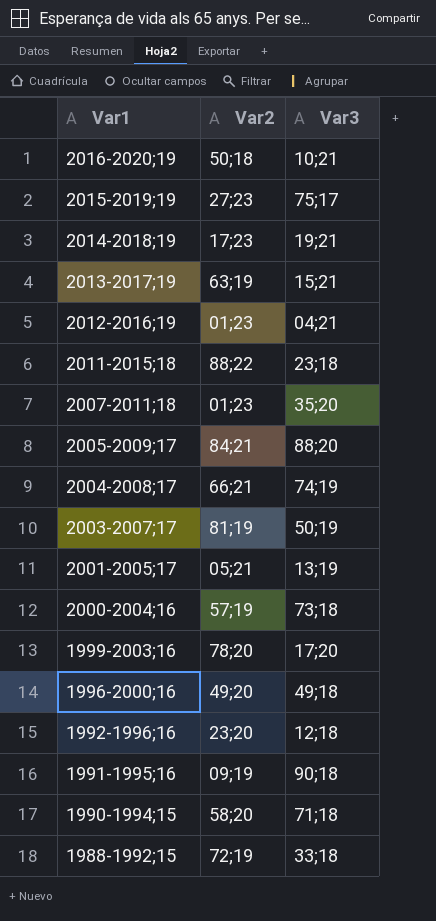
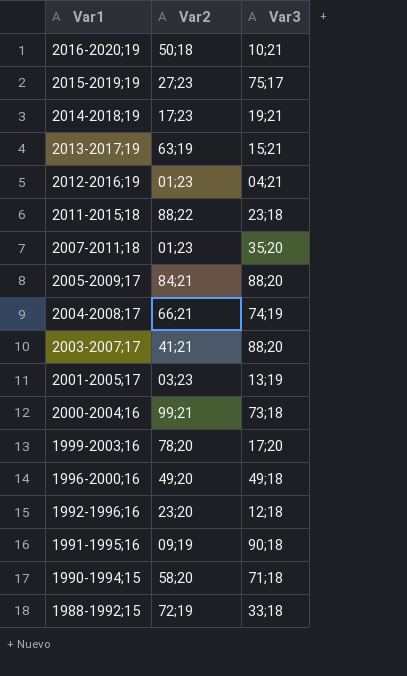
2003-2007;17 | Var2: 81;19 -> 41;21
2003-2007;17 | Var3: 50;19 -> 88;20
2001-2005;17 | Var2: 05;21 -> 03;23
2000-2004;16 | Var2: 57;19 -> 99;21

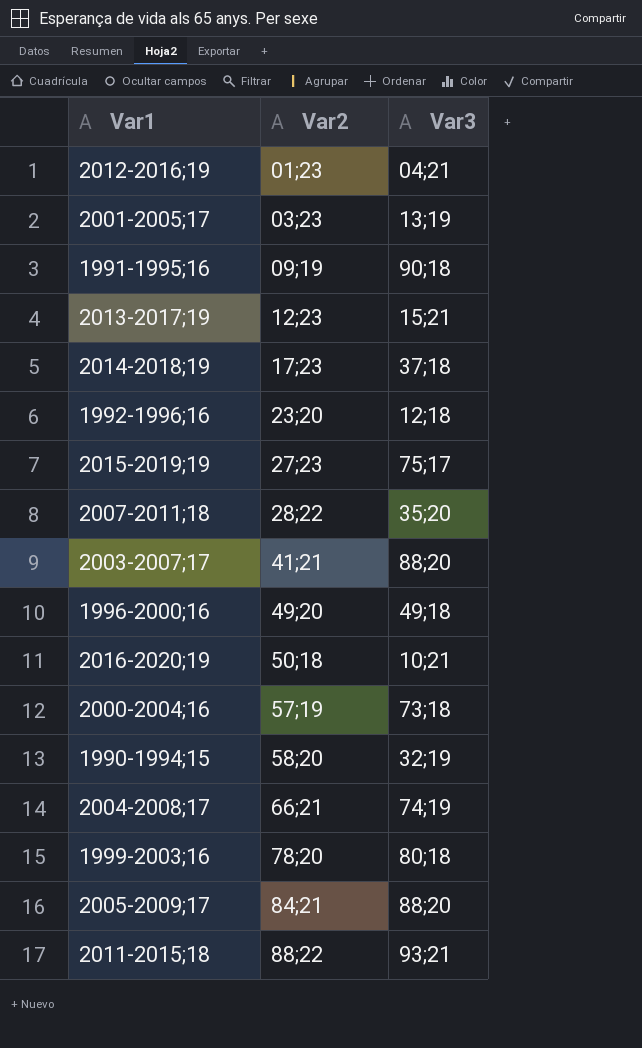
row order: Var1 descending -> Var2 ascending
row 1988-1992;15: 72;19 | 33;18 -> none
2013-2017;19 | Var2: 63;19 -> 12;23
2014-2018;19 | Var3: 19;21 -> 37;18
2007-2011;18 | Var2: 01;23 -> 28;22
2000-2004;16 | Var2: 99;21 -> 57;19
1990-1994;15 | Var3: 71;18 -> 32;19
1999-2003;16 | Var3: 17;20 -> 80;18
2011-2015;18 | Var3: 23;18 -> 93;21

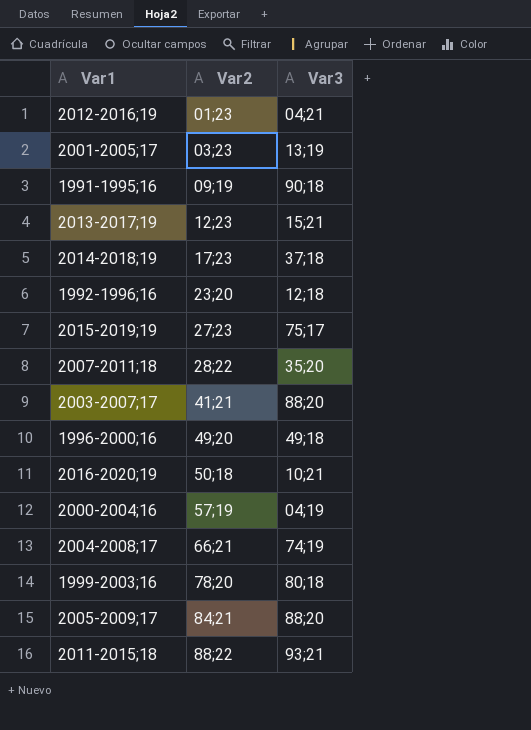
row 1990-1994;15: 58;20 | 32;19 -> none
2000-2004;16 | Var3: 73;18 -> 04;19

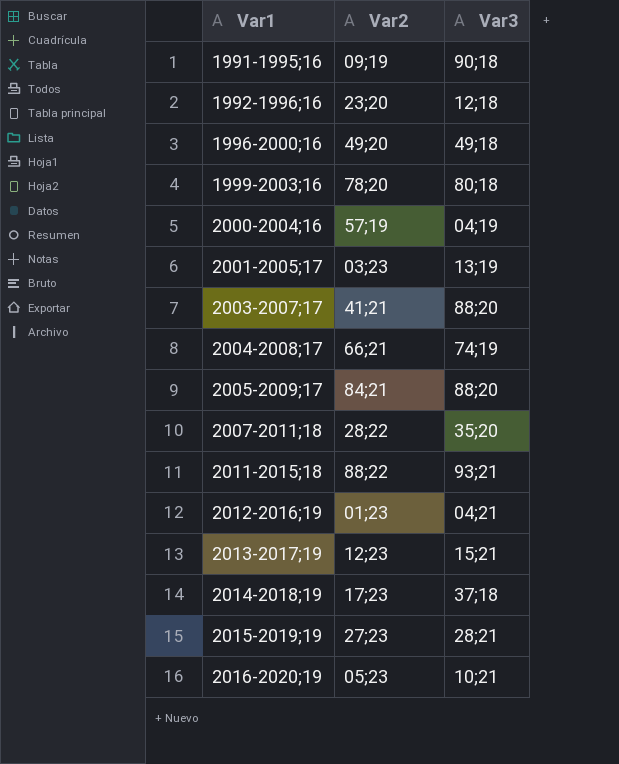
row order: Var2 ascending -> Var1 ascending
2015-2019;19 | Var3: 75;17 -> 28;21
2016-2020;19 | Var2: 50;18 -> 05;23

